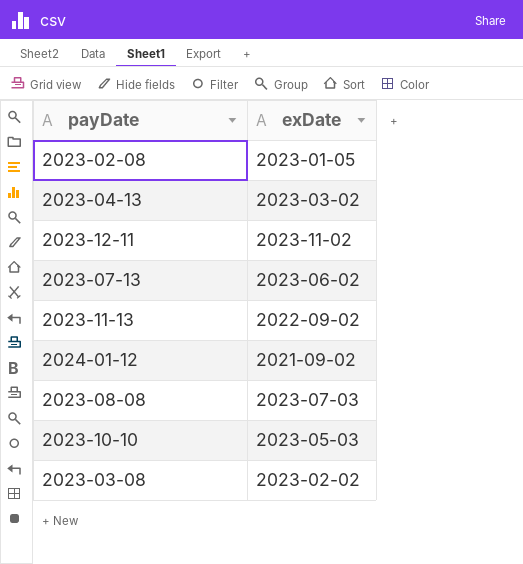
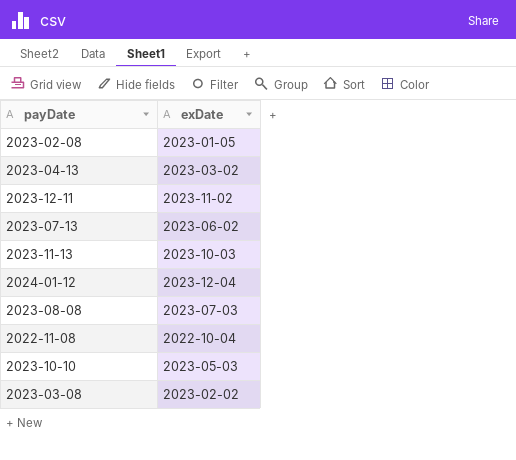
2023-11-13 | exDate: 2022-09-02 -> 2023-10-03
2024-01-12 | exDate: 2021-09-02 -> 2023-12-04
row 2022-11-08: none -> 2022-10-04

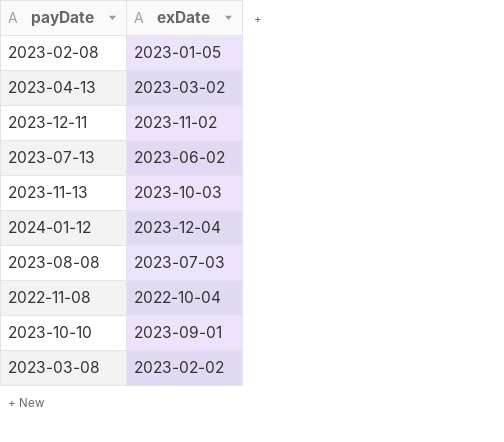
2023-10-10 | exDate: 2023-05-03 -> 2023-09-01

